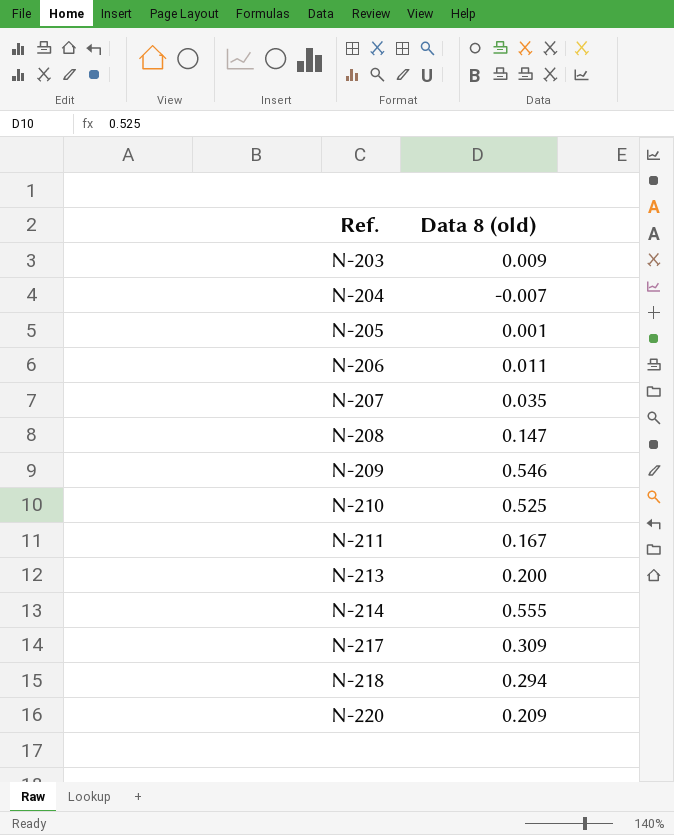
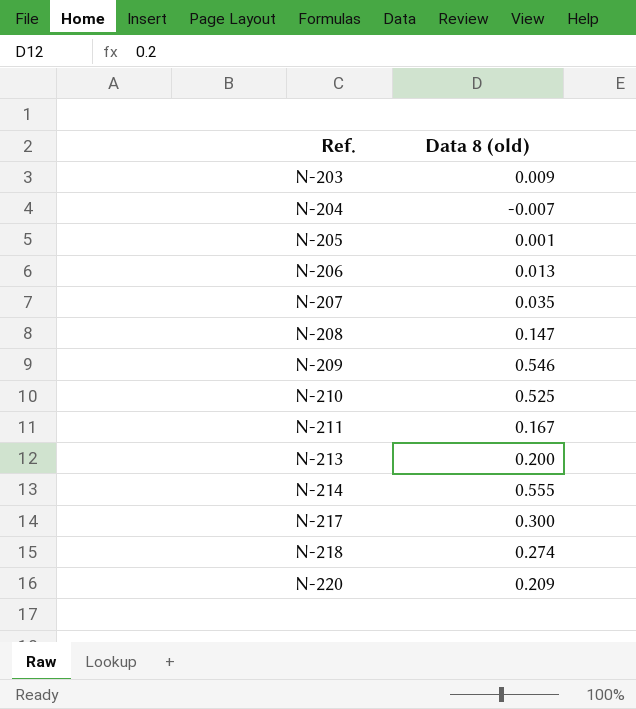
N-206 | Data 8 (old): 0.011 -> 0.013
N-217 | Data 8 (old): 0.309 -> 0.300
N-218 | Data 8 (old): 0.294 -> 0.274

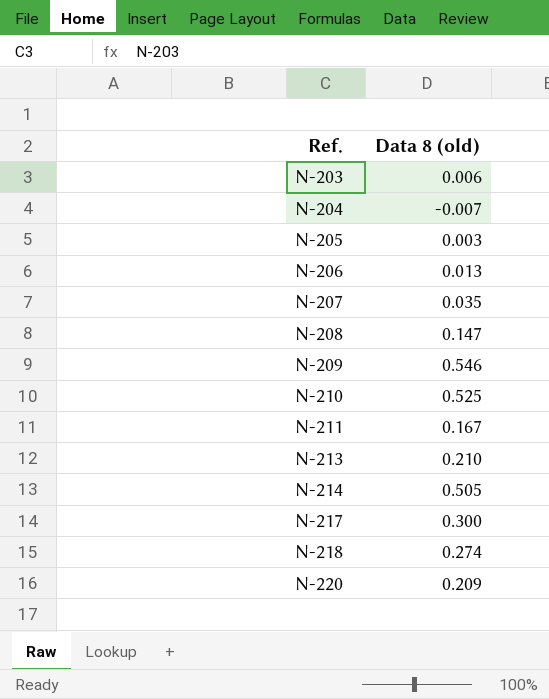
N-203 | Data 8 (old): 0.009 -> 0.006
N-205 | Data 8 (old): 0.001 -> 0.003
N-213 | Data 8 (old): 0.200 -> 0.210
N-214 | Data 8 (old): 0.555 -> 0.505

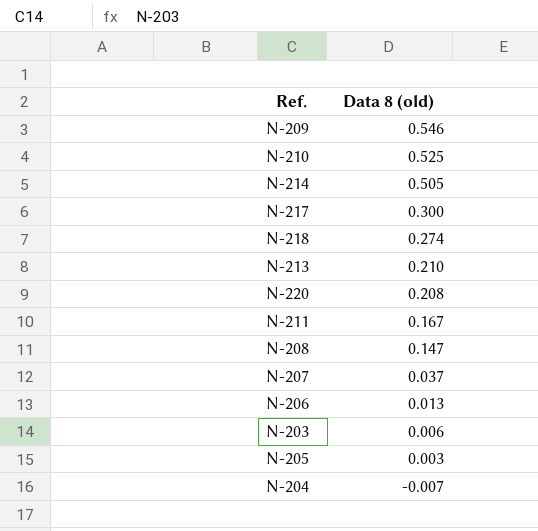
row order: Ref. ascending -> Data 8 (old) descending
N-220 | Data 8 (old): 0.209 -> 0.208
N-207 | Data 8 (old): 0.035 -> 0.037

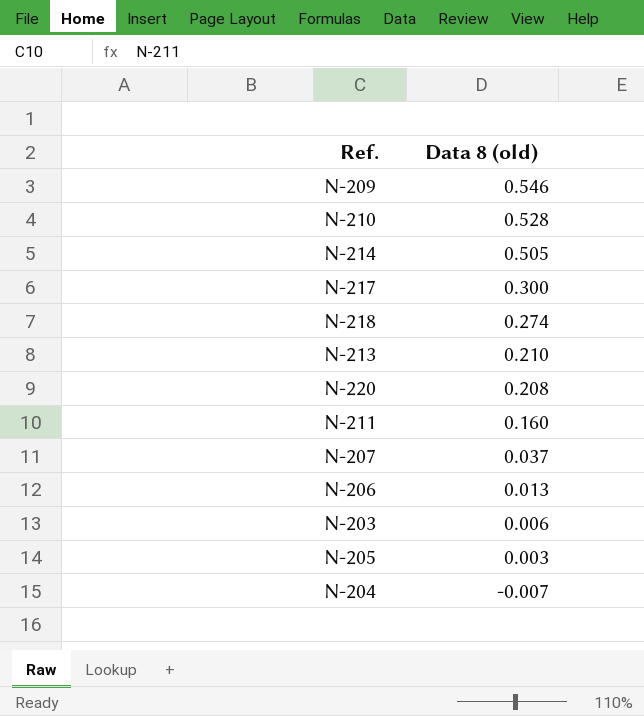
row N-208: 0.147 -> none
N-210 | Data 8 (old): 0.525 -> 0.528
N-211 | Data 8 (old): 0.167 -> 0.160

